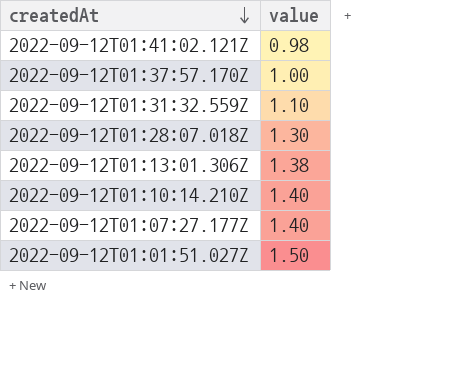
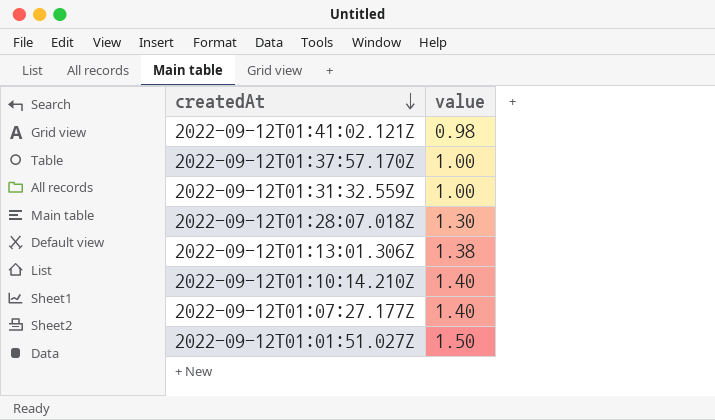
2022-09-12T01:31:32.559Z | value: 1.10 -> 1.00

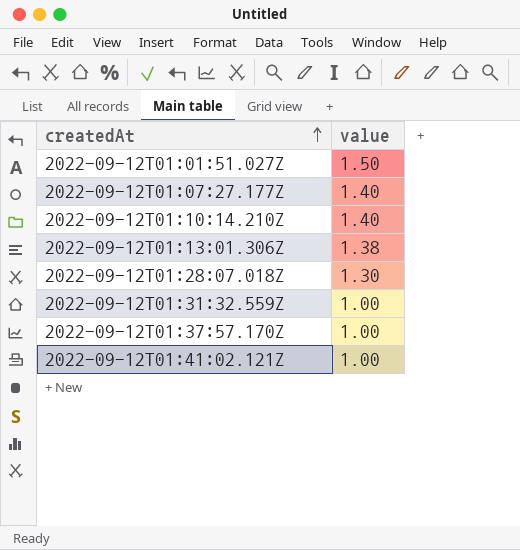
row order: createdAt descending -> createdAt ascending
2022-09-12T01:41:02.121Z | value: 0.98 -> 1.00

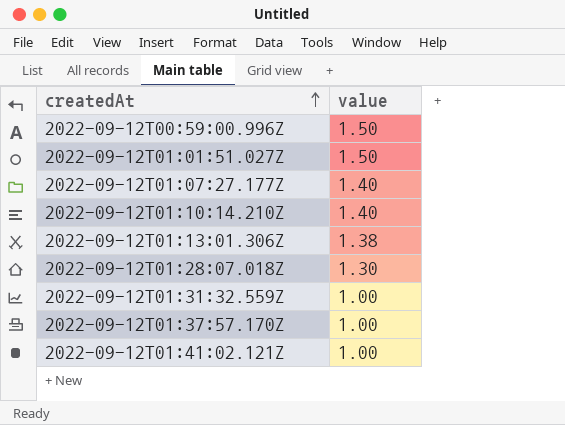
row 2022-09-12T00:59:00.996Z: none -> 1.50

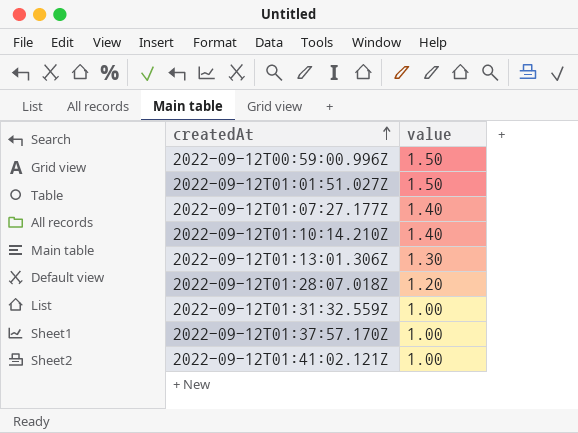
2022-09-12T01:13:01.306Z | value: 1.38 -> 1.30
2022-09-12T01:28:07.018Z | value: 1.30 -> 1.20

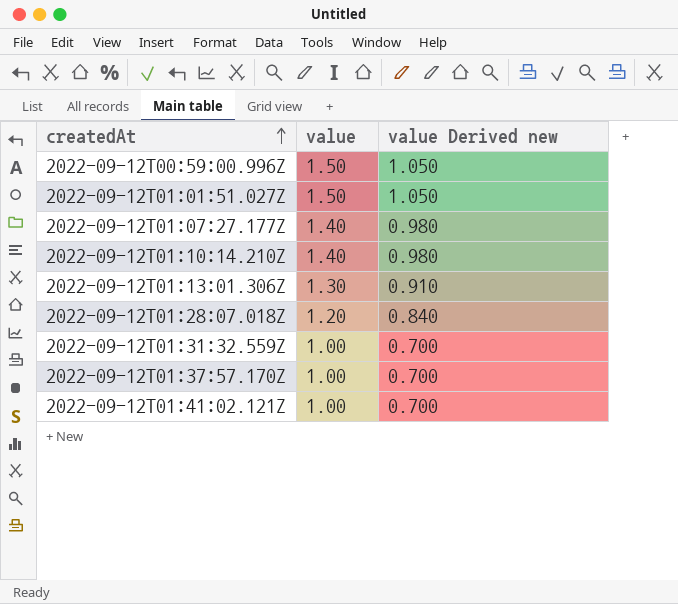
column value Derived new | formula: none -> [value] * 0.7

